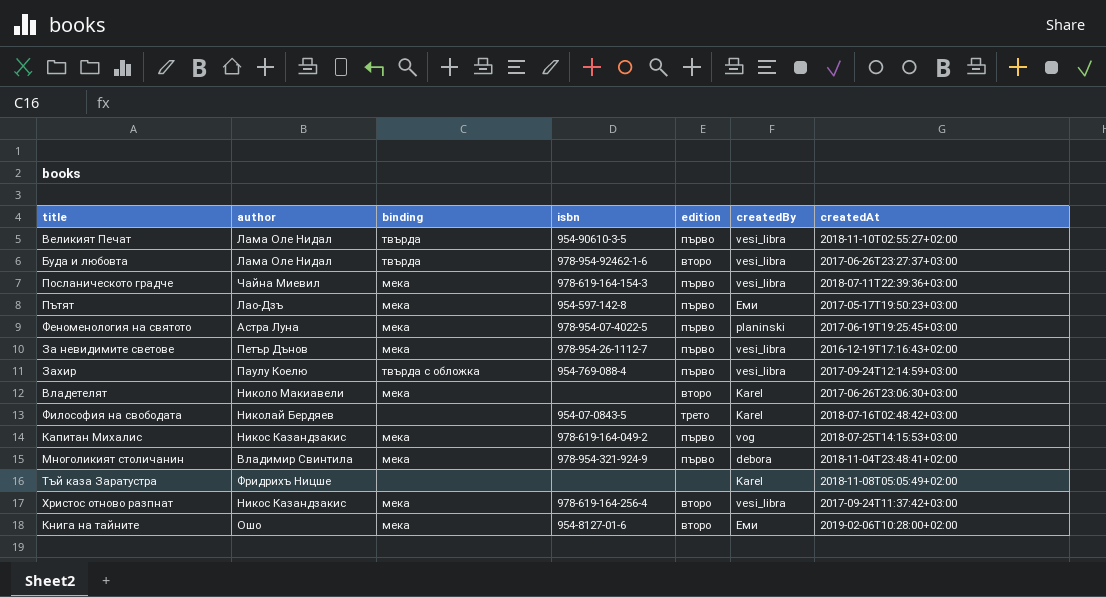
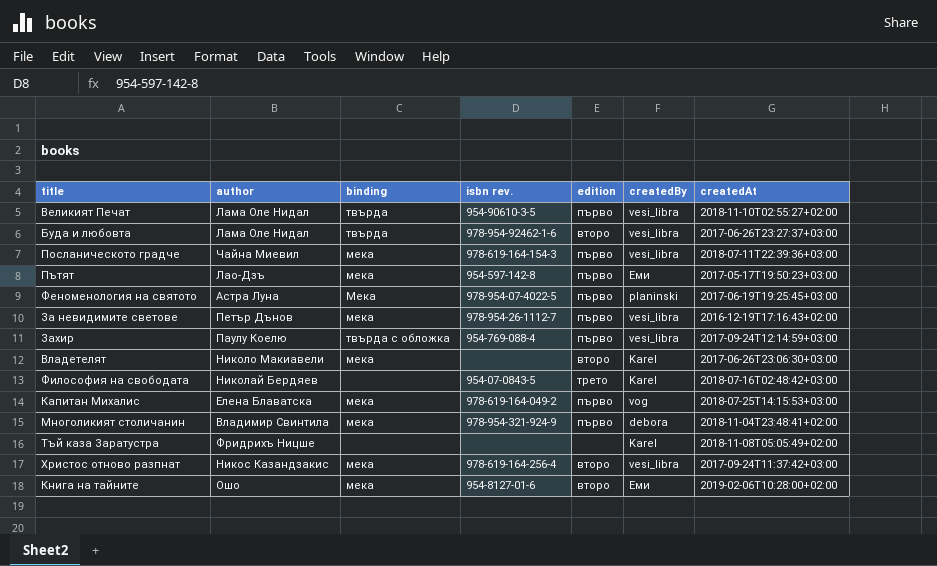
column name: isbn -> isbn rev.
Феноменология на святото | binding: мека -> Мека
Капитан Михалис | author: Никос Казандзакис -> Елена Блаватска

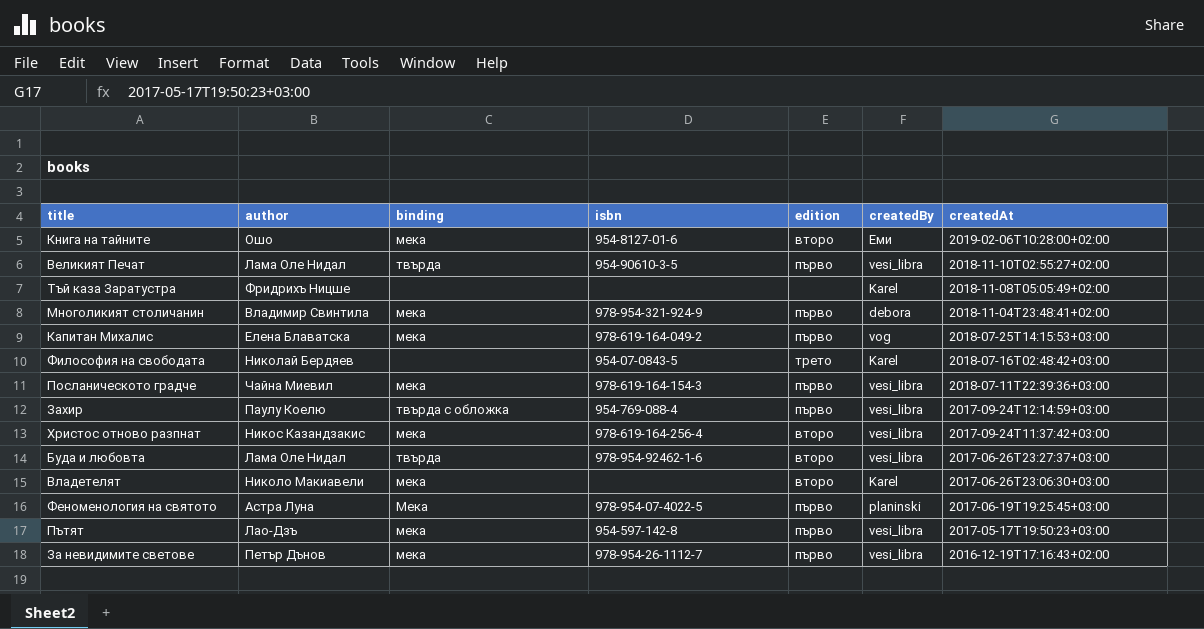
row order: none -> createdAt descending
column name: isbn rev. -> isbn
Пътят | createdBy: Еми -> vesi_libra

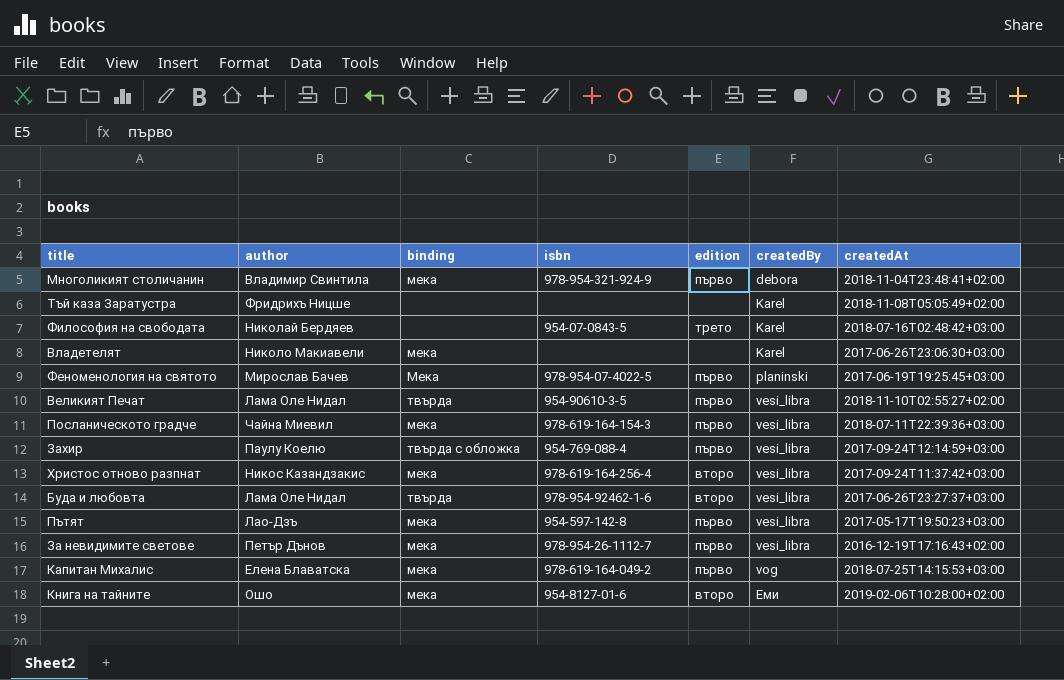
row order: createdAt descending -> createdBy ascending
Владетелят | edition: второ -> none
Феноменология на святото | author: Астра Луна -> Мирослав Бачев

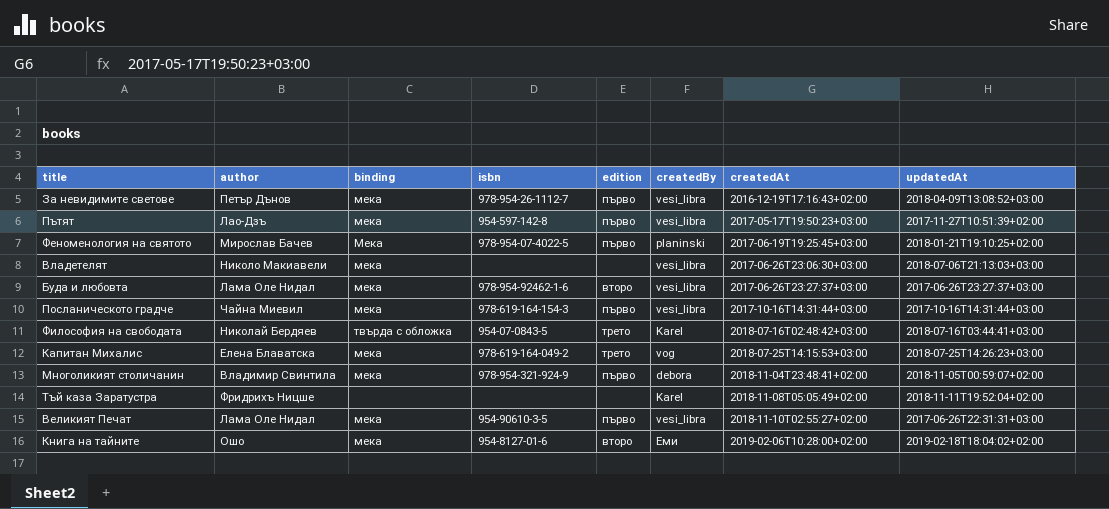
row order: createdBy ascending -> createdAt ascending
column updatedAt | position: none -> 8
row Захир: Паулу Коелю | твърда с обложка | 954-769-088-4 | първо | vesi_libra | 2017-09-24T12:14:59+03:00 -> none
row Христос отново разпнат: Никос Казандзакис | мека | 978-619-164-256-4 | второ | vesi_libra | 2017-09-24T11:37:42+03:00 -> none
Владетелят | createdBy: Karel -> vesi_libra
Буда и любовта | binding: твърда -> мека
Посланическото градче | createdAt: 2018-07-11T22:39:36+03:00 -> 2017-10-16T14:31:44+03:00
Философия на свободата | binding: none -> твърда с обложка
Капитан Михалис | edition: първо -> трето
Великият Печат | binding: твърда -> мека

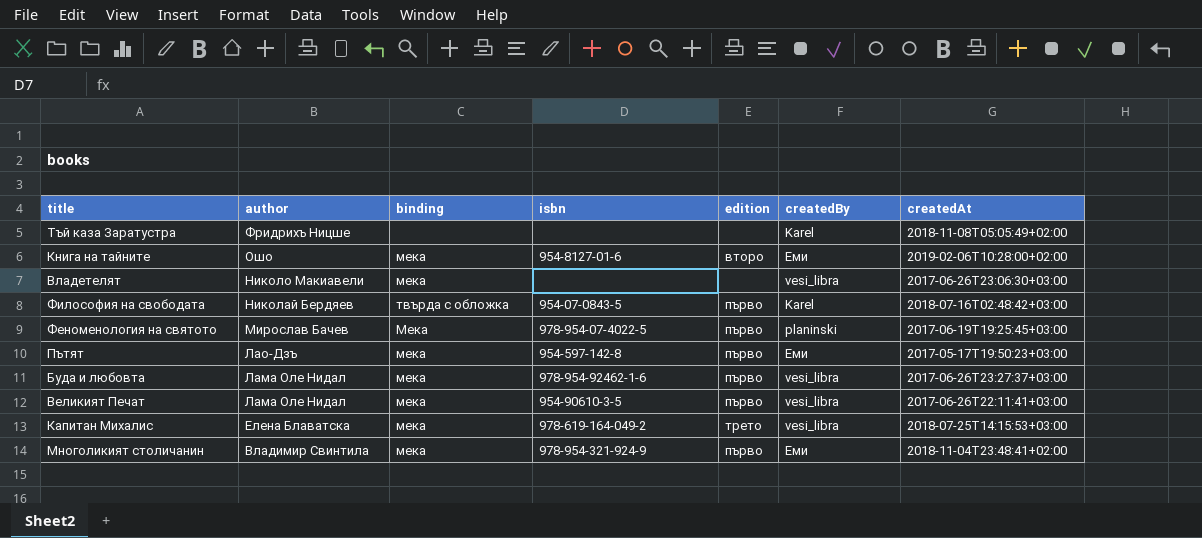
row order: createdAt ascending -> author descending
column updatedAt | position: 8 -> none
row За невидимите светове: Петър Дънов | мека | 978-954-26-1112-7 | първо | vesi_libra | 2016-12-19T17:16:43+02:00 | 2018-04-09T13:08:52+03:00 -> none
row Посланическото градче: Чайна Миевил | мека | 978-619-164-154-3 | първо | vesi_libra | 2017-10-16T14:31:44+03:00 | 2017-10-16T14:31:44+03:00 -> none
Философия на свободата | edition: трето -> първо
Пътят | createdBy: vesi_libra -> Еми
Буда и любовта | edition: второ -> първо
Великият Печат | createdAt: 2018-11-10T02:55:27+02:00 -> 2017-06-26T22:11:41+03:00
Капитан Михалис | createdBy: vog -> vesi_libra
Многоликият столичанин | createdBy: debora -> Еми

